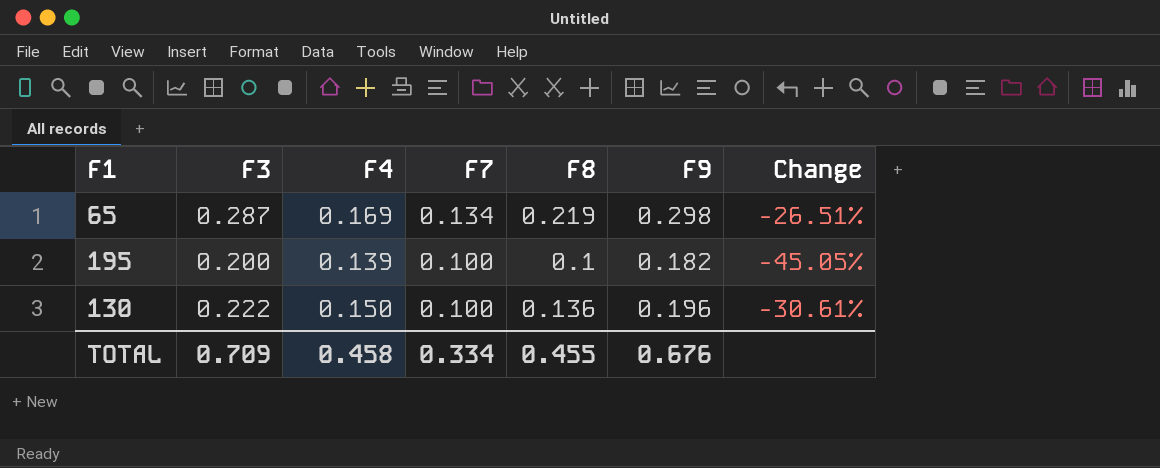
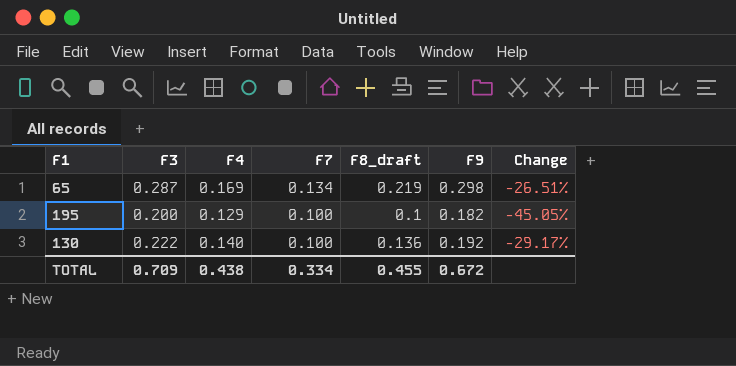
column name: F8 -> F8_draft
195 | F4: 0.139 -> 0.129
130 | F4: 0.150 -> 0.140
130 | F9: 0.196 -> 0.192
130 | Change: -30.61% -> -29.17%
TOTAL | F4: 0.458 -> 0.438
TOTAL | F9: 0.676 -> 0.672

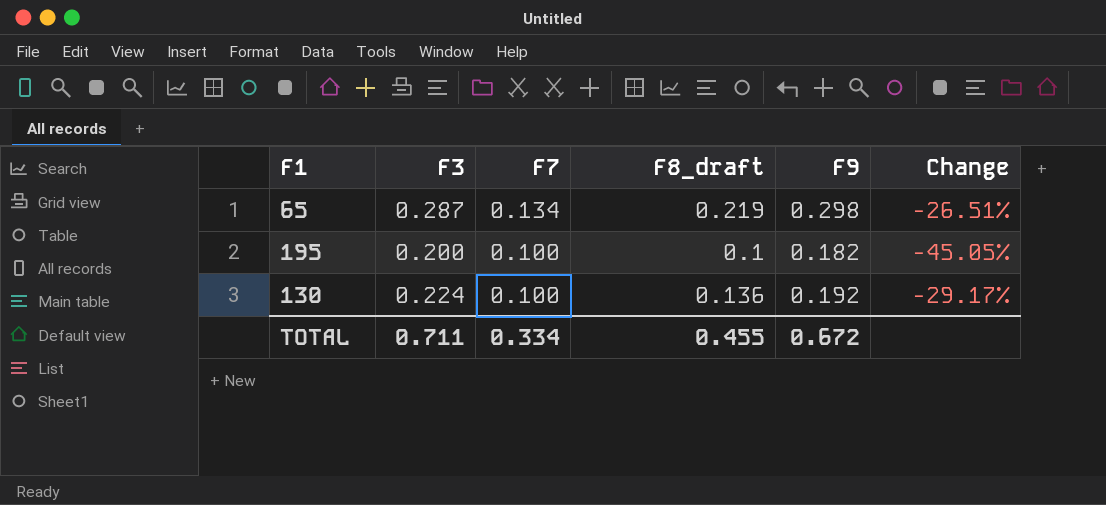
column F4 | position: 3 -> none
130 | F3: 0.222 -> 0.224
TOTAL | F3: 0.709 -> 0.711

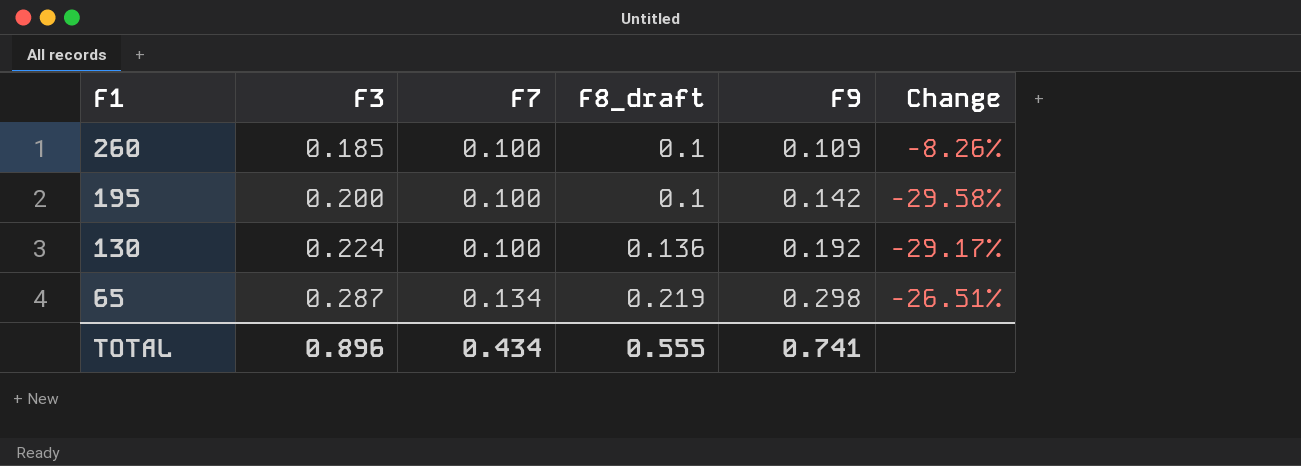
row order: F7 descending -> F1 descending
row 260: none -> 0.185 | 0.100 | 0.1 | 0.109 | -8.26%
195 | F9: 0.182 -> 0.142
195 | Change: -45.05% -> -29.58%
TOTAL | F3: 0.711 -> 0.896
TOTAL | F7: 0.334 -> 0.434
TOTAL | F8_draft: 0.455 -> 0.555
TOTAL | F9: 0.672 -> 0.741

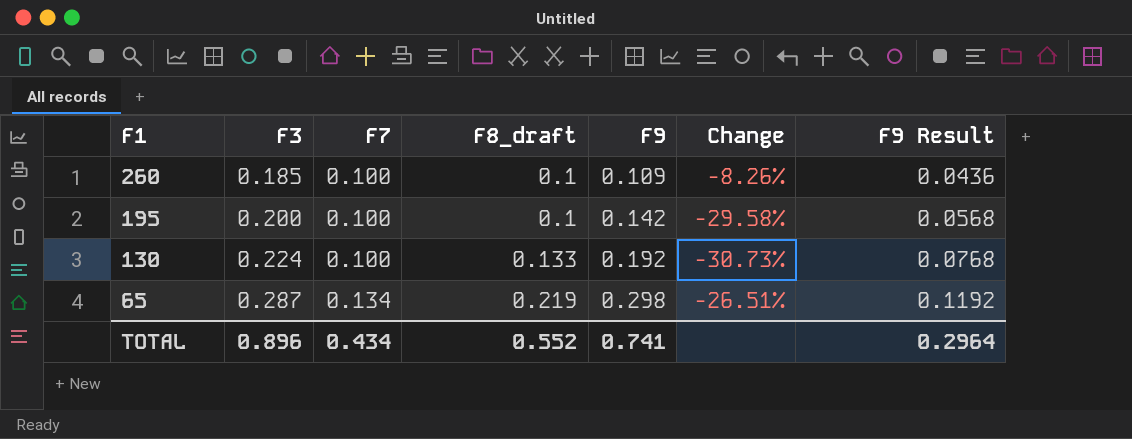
column F9 Result | formula: none -> [F9] * 0.4
130 | F8_draft: 0.136 -> 0.133
130 | Change: -29.17% -> -30.73%
TOTAL | F8_draft: 0.555 -> 0.552

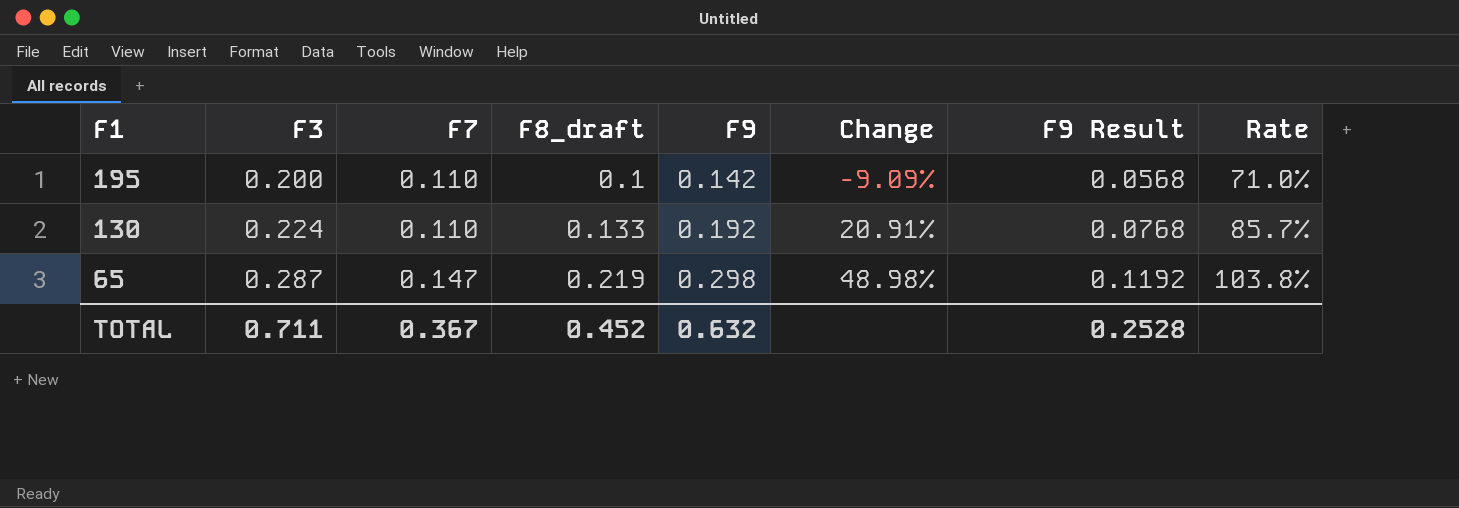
column Change | formula: ([F8_draft] - [F9]) / [F9] -> ([F8_draft] - [F7]) / [F7]
column Rate | formula: none -> [F9] / [F3]
row 260: 0.185 | 0.100 | 0.1 | 0.109 | -8.26% | 0.0436 -> none
195 | F7: 0.100 -> 0.110
130 | F7: 0.100 -> 0.110
65 | F7: 0.134 -> 0.147
TOTAL | F3: 0.896 -> 0.711
TOTAL | F7: 0.434 -> 0.367
TOTAL | F8_draft: 0.552 -> 0.452
TOTAL | F9: 0.741 -> 0.632
TOTAL | F9 Result: 0.2964 -> 0.2528

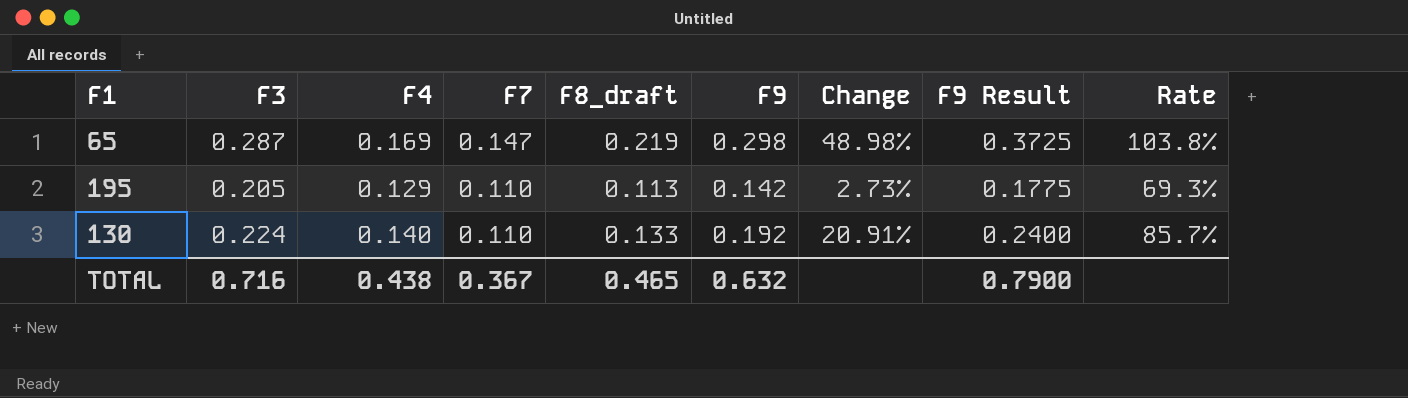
row order: F1 descending -> F7 descending
column F4 | position: none -> 3
column F9 Result | formula: [F9] * 0.4 -> [F9] * 1.25
195 | F3: 0.200 -> 0.205
195 | F8_draft: 0.1 -> 0.113
195 | Change: -9.09% -> 2.73%
195 | Rate: 71.0% -> 69.3%
TOTAL | F3: 0.711 -> 0.716
TOTAL | F8_draft: 0.452 -> 0.465
TOTAL | F9 Result: 0.2528 -> 0.7900

